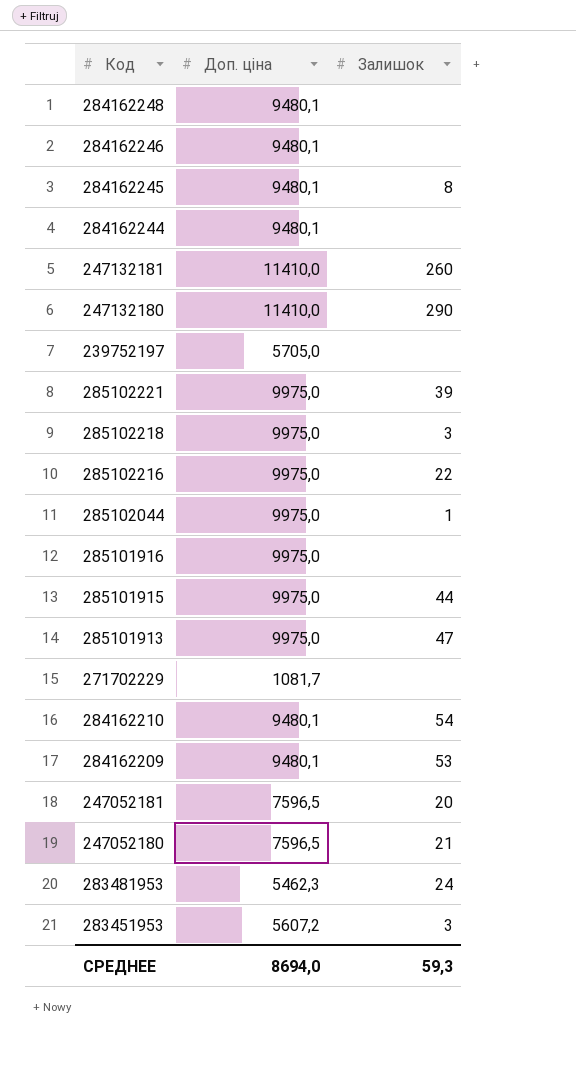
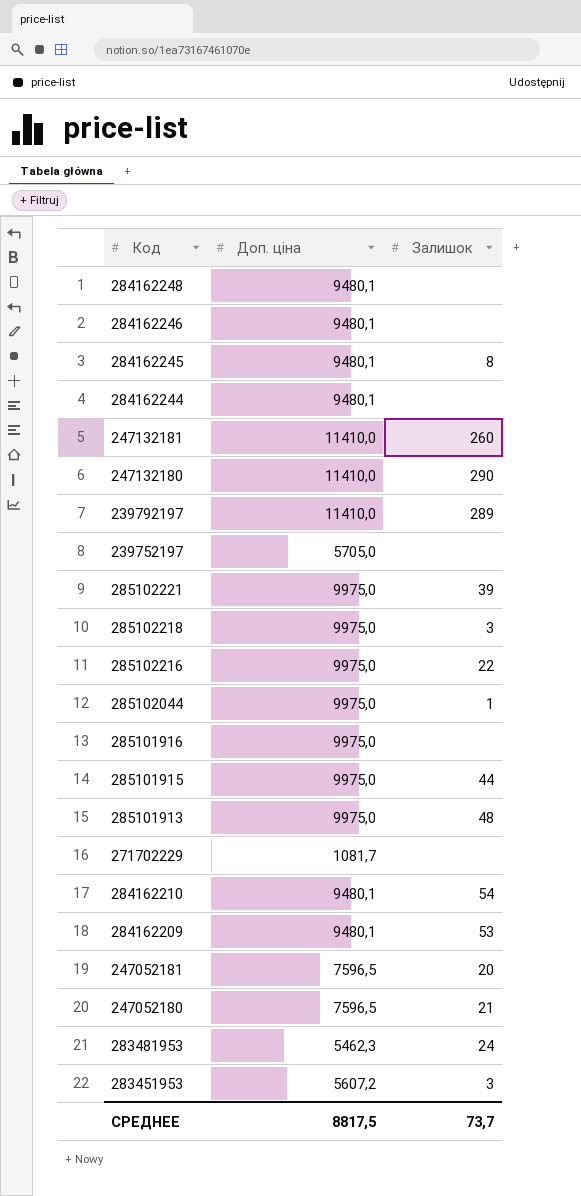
row 239792197: none -> 11410,0 | 289
285101913 | Залишок: 47 -> 48
СРЕДНЕЕ | Доп. ціна: 8694,0 -> 8817,5
СРЕДНЕЕ | Залишок: 59,3 -> 73,7

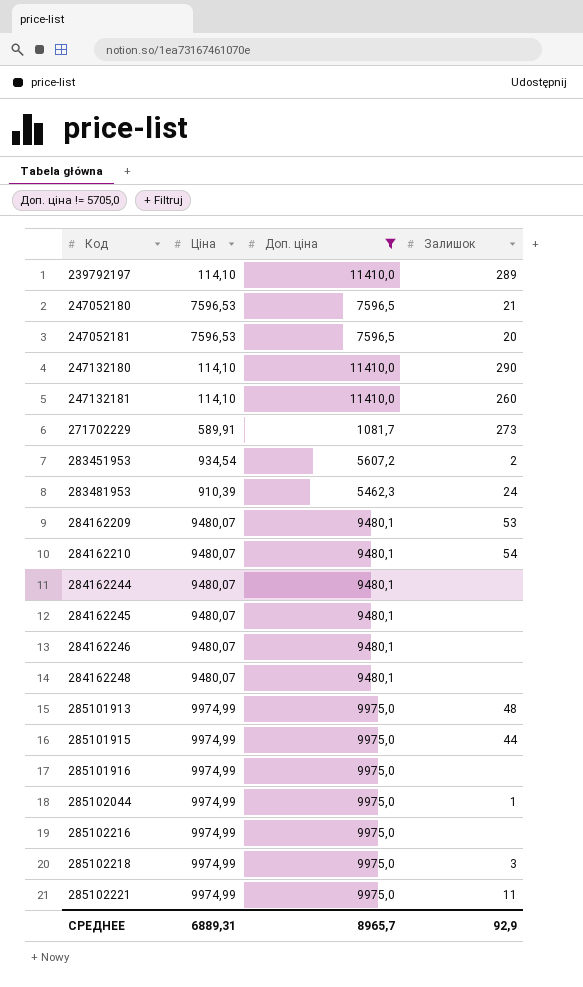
filter: none -> Доп. ціна != 5705,0
row order: none -> Код ascending
column Ціна | position: none -> 2
271702229 | Залишок: none -> 273
283451953 | Залишок: 3 -> 2
284162245 | Залишок: 8 -> none
285102216 | Залишок: 22 -> none
285102221 | Залишок: 39 -> 11
СРЕДНЕЕ | Доп. ціна: 8817,5 -> 8965,7
СРЕДНЕЕ | Залишок: 73,7 -> 92,9

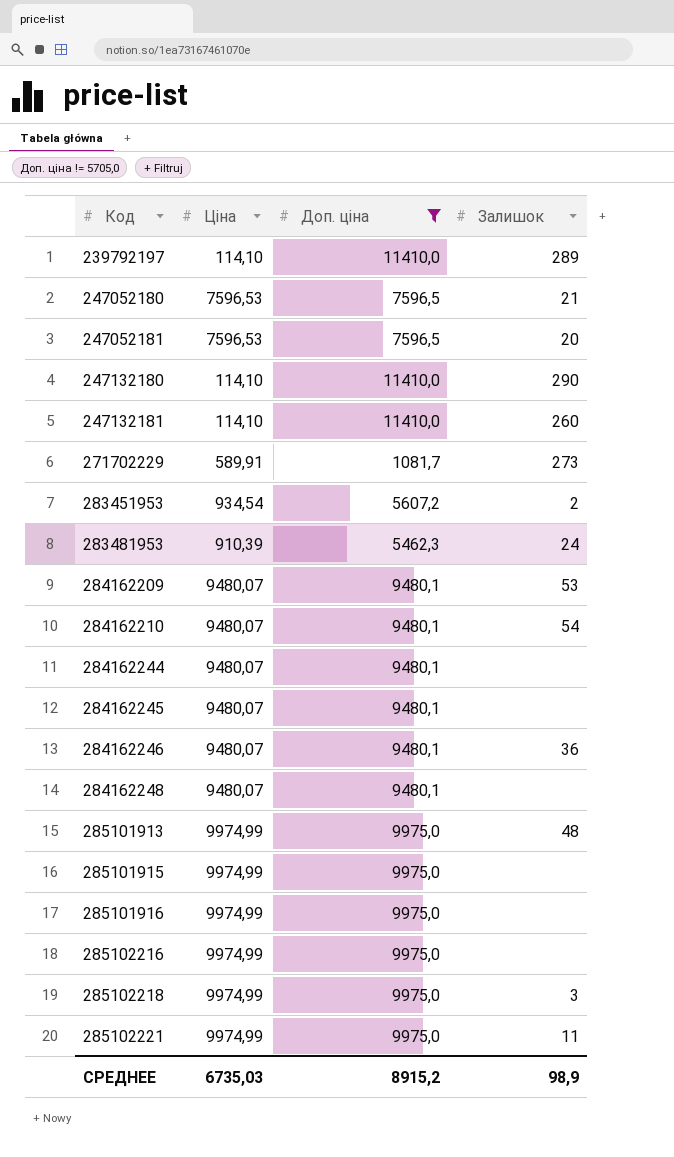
row 285102044: 9974,99 | 9975,0 | 1 -> none
284162246 | Залишок: none -> 36
285101915 | Залишок: 44 -> none
СРЕДНЕЕ | Ціна: 6889,31 -> 6735,03
СРЕДНЕЕ | Доп. ціна: 8965,7 -> 8915,2
СРЕДНЕЕ | Залишок: 92,9 -> 98,9

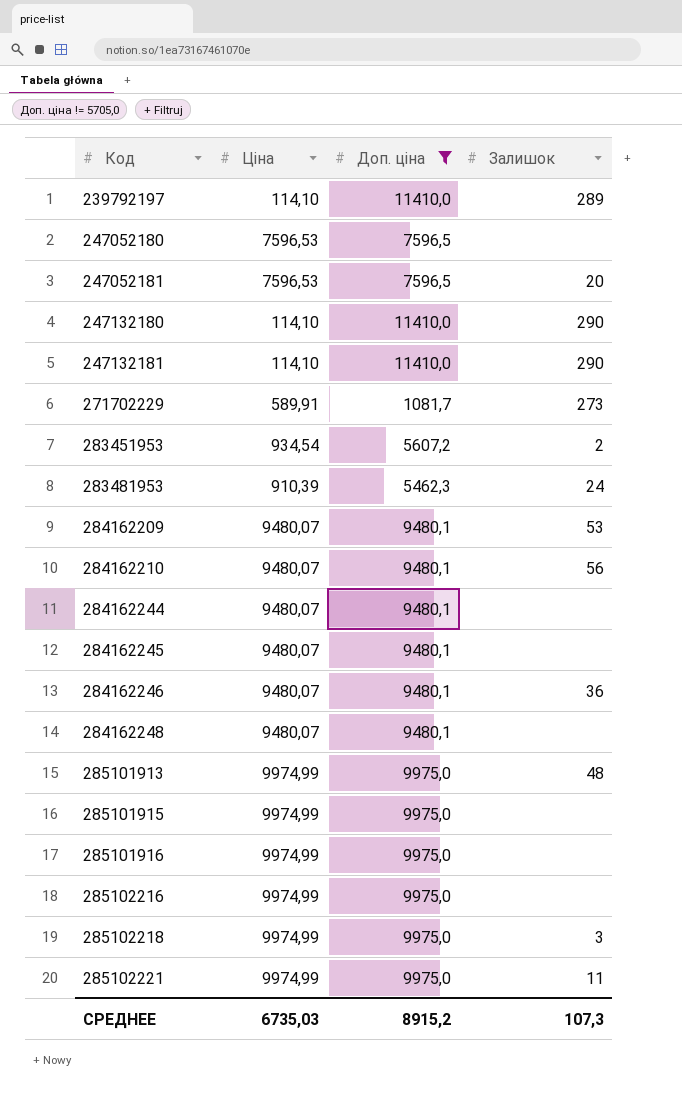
247052180 | Залишок: 21 -> none
247132181 | Залишок: 260 -> 290
284162210 | Залишок: 54 -> 56
СРЕДНЕЕ | Залишок: 98,9 -> 107,3

